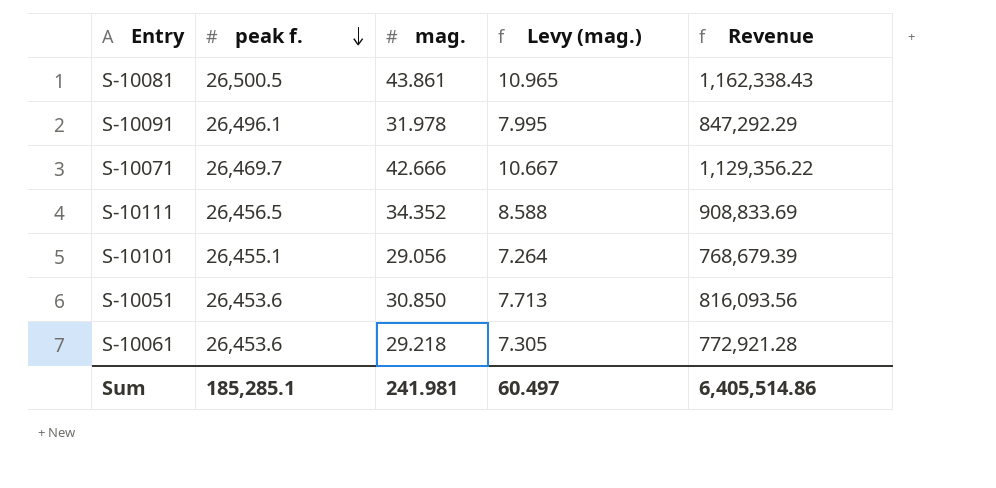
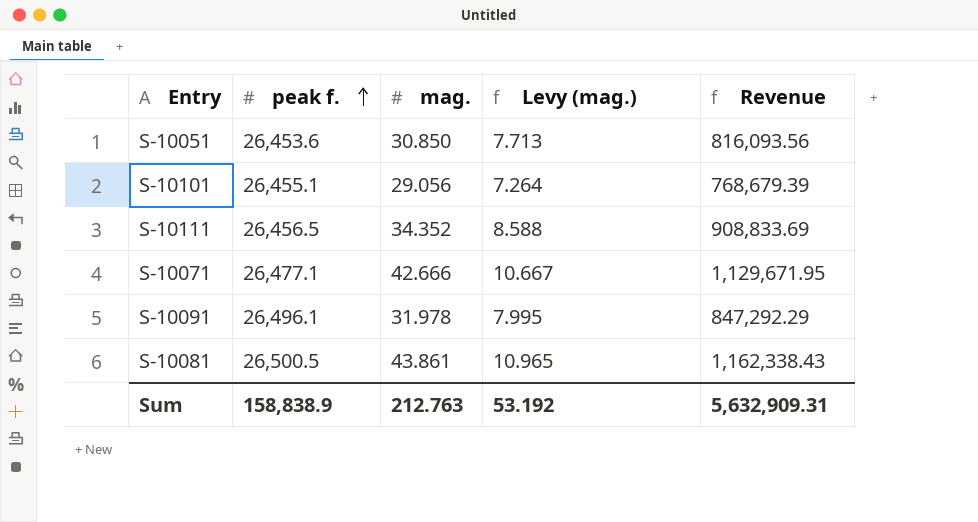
row order: peak f. descending -> peak f. ascending
row S-10061: 26,453.6 | 29.218 | 7.305 | 772,921.28 -> none
S-10071 | peak f.: 26,469.7 -> 26,477.1
S-10071 | Revenue: 1,129,356.22 -> 1,129,671.95
Sum | peak f.: 185,285.1 -> 158,838.9
Sum | mag.: 241.981 -> 212.763
Sum | Levy (mag.): 60.497 -> 53.192
Sum | Revenue: 6,405,514.86 -> 5,632,909.31

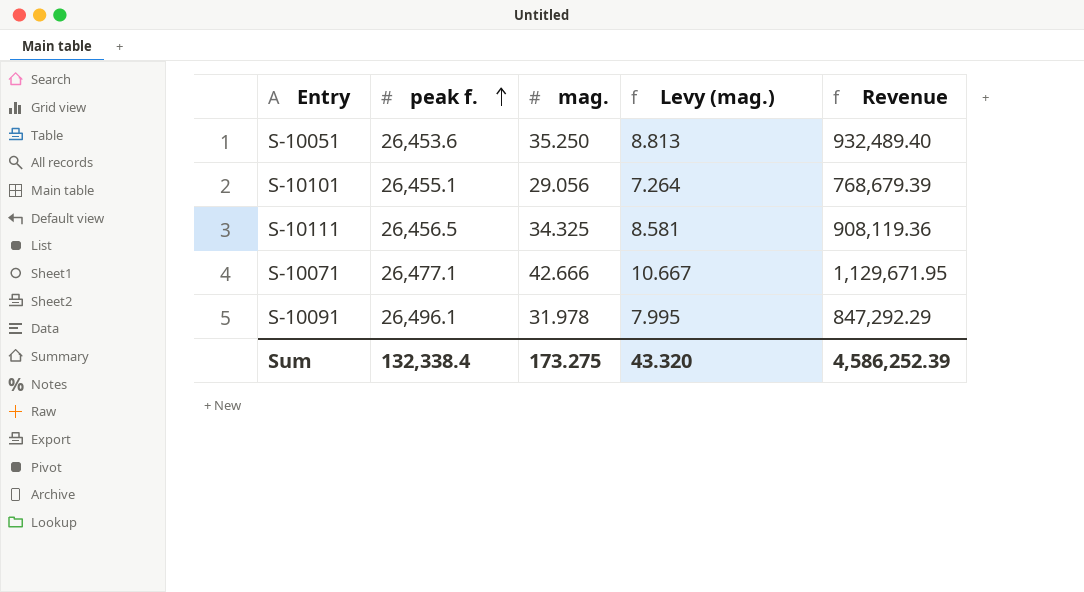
row S-10081: 26,500.5 | 43.861 | 10.965 | 1,162,338.43 -> none
S-10051 | mag.: 30.850 -> 35.250
S-10051 | Levy (mag.): 7.713 -> 8.813
S-10051 | Revenue: 816,093.56 -> 932,489.40
S-10111 | mag.: 34.352 -> 34.325
S-10111 | Levy (mag.): 8.588 -> 8.581
S-10111 | Revenue: 908,833.69 -> 908,119.36
Sum | peak f.: 158,838.9 -> 132,338.4
Sum | mag.: 212.763 -> 173.275
Sum | Levy (mag.): 53.192 -> 43.320
Sum | Revenue: 5,632,909.31 -> 4,586,252.39

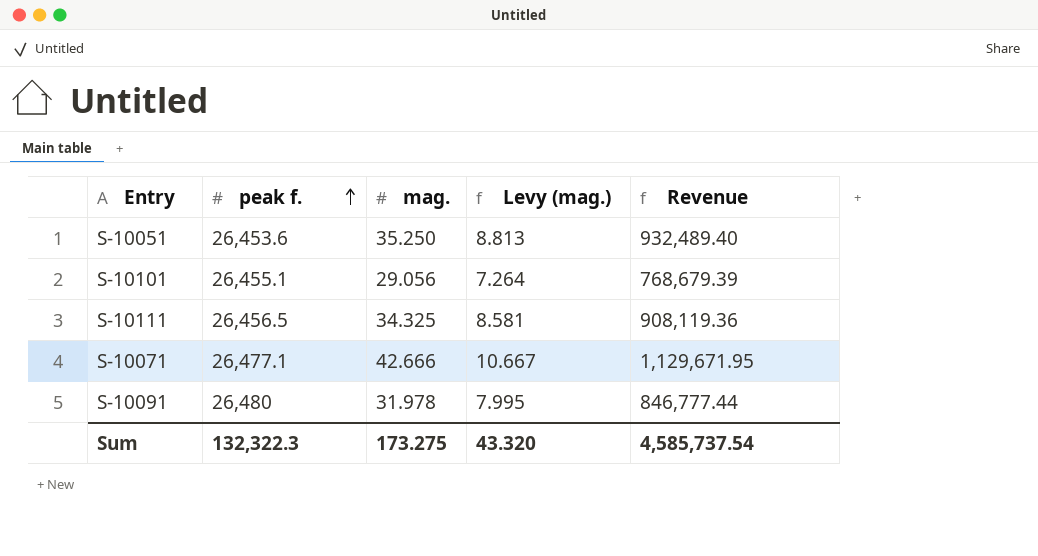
S-10091 | peak f.: 26,496.1 -> 26,480
S-10091 | Revenue: 847,292.29 -> 846,777.44
Sum | peak f.: 132,338.4 -> 132,322.3
Sum | Revenue: 4,586,252.39 -> 4,585,737.54

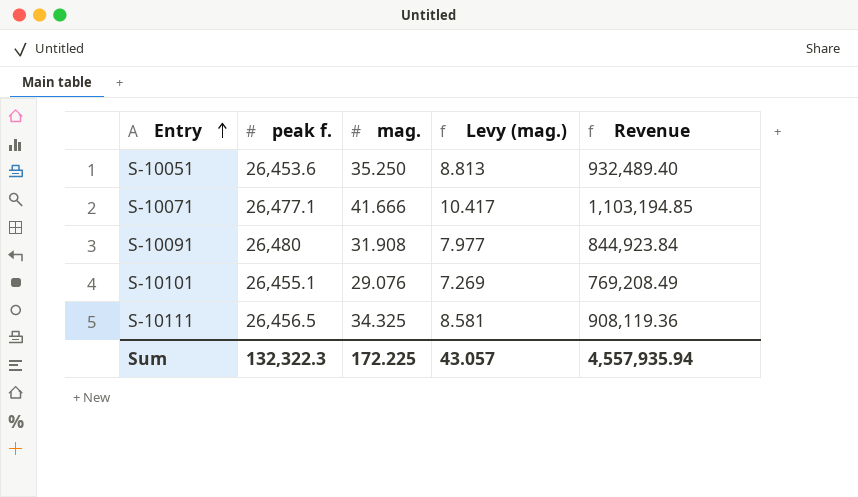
row order: peak f. ascending -> Entry ascending
S-10071 | mag.: 42.666 -> 41.666
S-10071 | Levy (mag.): 10.667 -> 10.417
S-10071 | Revenue: 1,129,671.95 -> 1,103,194.85
S-10091 | mag.: 31.978 -> 31.908
S-10091 | Levy (mag.): 7.995 -> 7.977
S-10091 | Revenue: 846,777.44 -> 844,923.84
S-10101 | mag.: 29.056 -> 29.076
S-10101 | Levy (mag.): 7.264 -> 7.269
S-10101 | Revenue: 768,679.39 -> 769,208.49
Sum | mag.: 173.275 -> 172.225
Sum | Levy (mag.): 43.320 -> 43.057
Sum | Revenue: 4,585,737.54 -> 4,557,935.94

